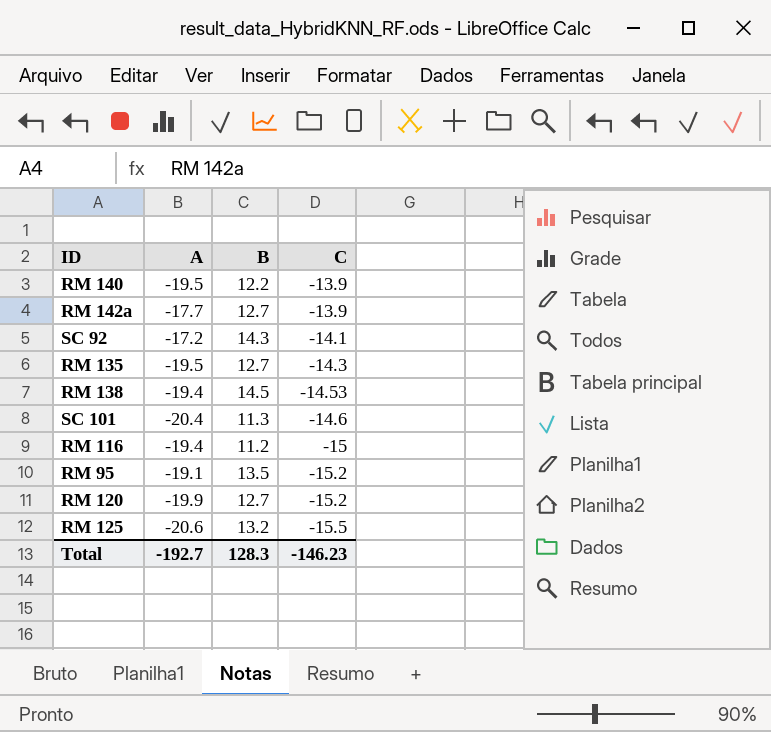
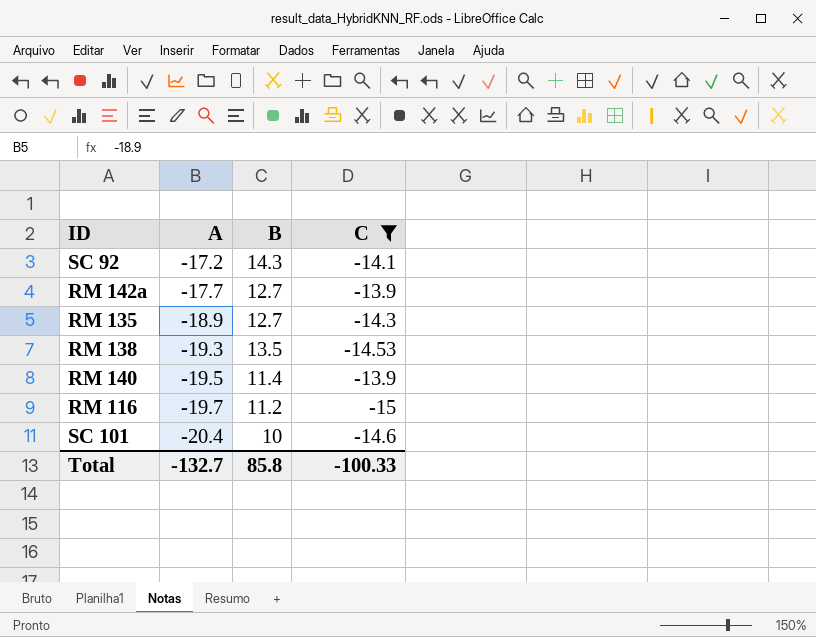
filter: none -> C >= -15
row order: C descending -> A descending
RM 135 | A: -19.5 -> -18.9
RM 138 | A: -19.4 -> -19.3
RM 138 | B: 14.5 -> 13.5
RM 140 | B: 12.2 -> 11.4
RM 116 | A: -19.4 -> -19.7
SC 101 | B: 11.3 -> 10
Total | A: -192.7 -> -132.7
Total | B: 128.3 -> 85.8
Total | C: -146.23 -> -100.33

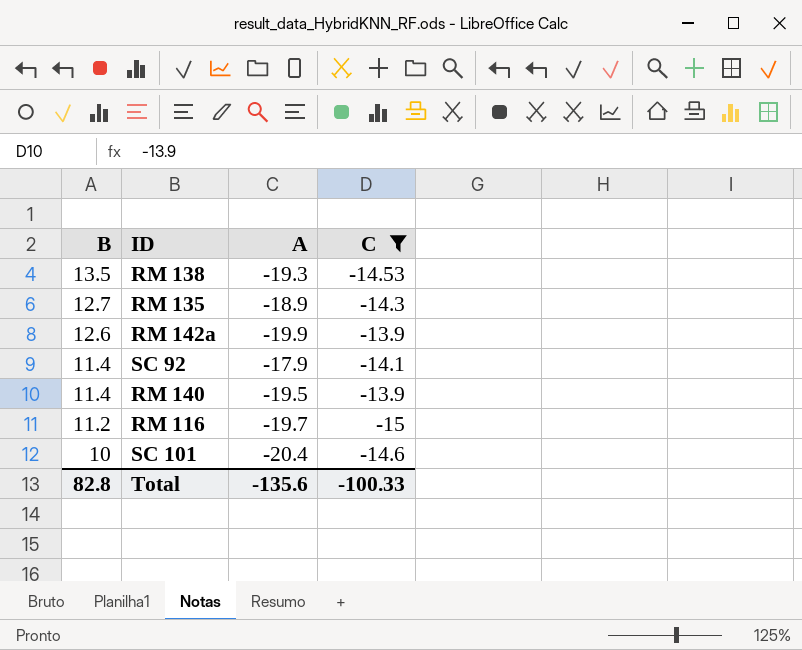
row order: A descending -> B descending
column B | position: 3 -> 1
RM 142a | B: 12.7 -> 12.6
RM 142a | A: -17.7 -> -19.9
SC 92 | B: 14.3 -> 11.4
SC 92 | A: -17.2 -> -17.9
Total | B: 85.8 -> 82.8
Total | A: -132.7 -> -135.6

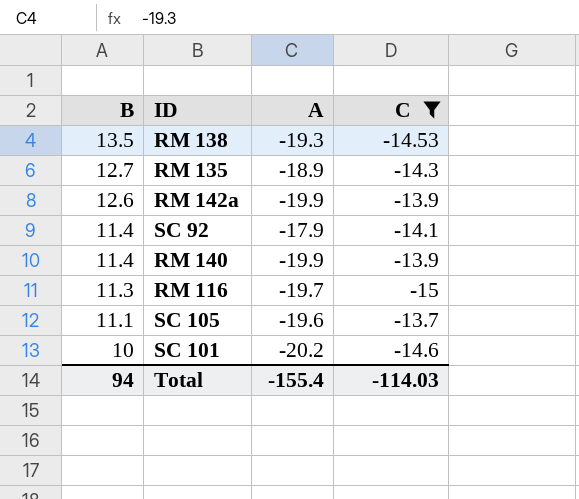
RM 140 | A: -19.5 -> -19.9
RM 116 | B: 11.2 -> 11.3
row SC 105: none -> 11.1 | -19.6 | -13.7
SC 101 | A: -20.4 -> -20.2
Total | B: 82.8 -> 94
Total | A: -135.6 -> -155.4
Total | C: -100.33 -> -114.03

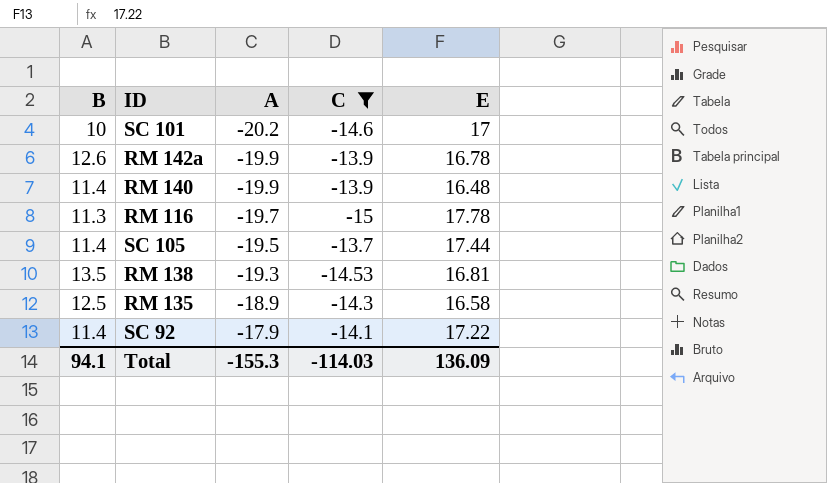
row order: B descending -> A ascending
column E | position: none -> 5
SC 105 | B: 11.1 -> 11.4
SC 105 | A: -19.6 -> -19.5
RM 135 | B: 12.7 -> 12.5
Total | B: 94 -> 94.1
Total | A: -155.4 -> -155.3

